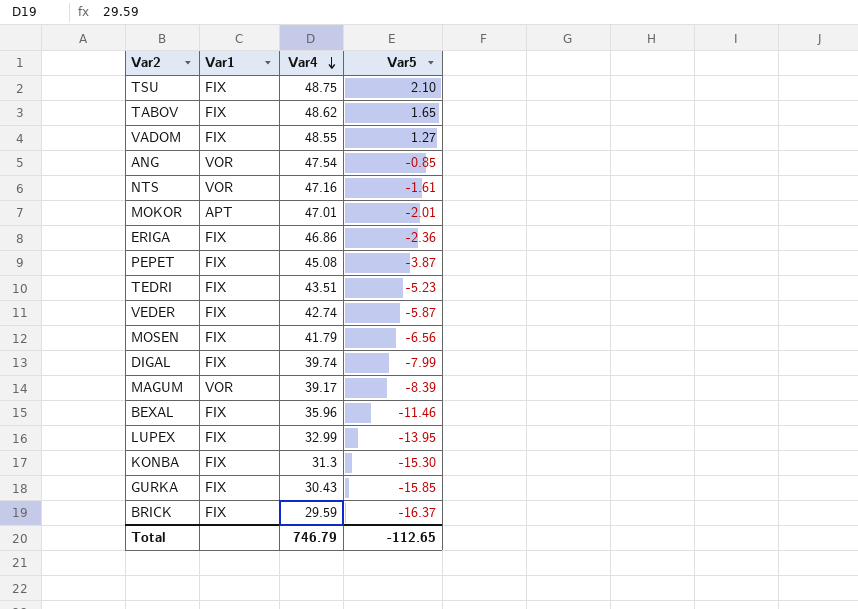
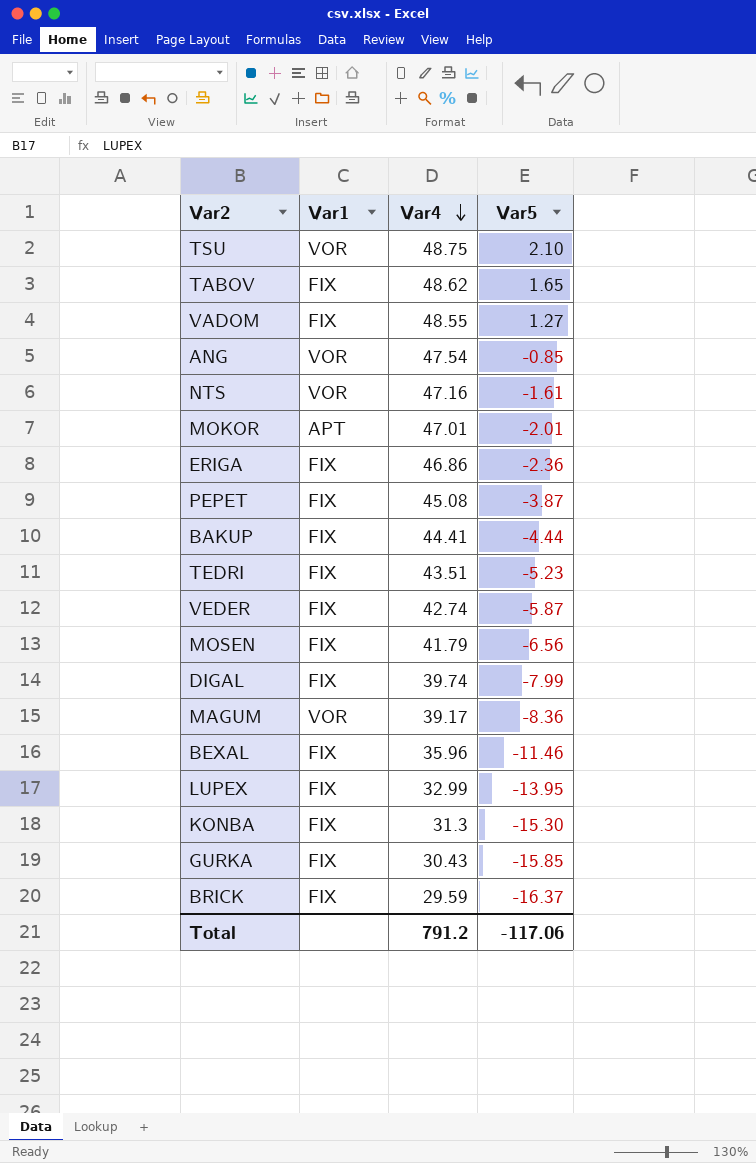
TSU | Var1: FIX -> VOR
row BAKUP: none -> FIX | 44.41 | -4.44
MAGUM | Var5: -8.39 -> -8.36
Total | Var4: 746.79 -> 791.2
Total | Var5: -112.65 -> -117.06

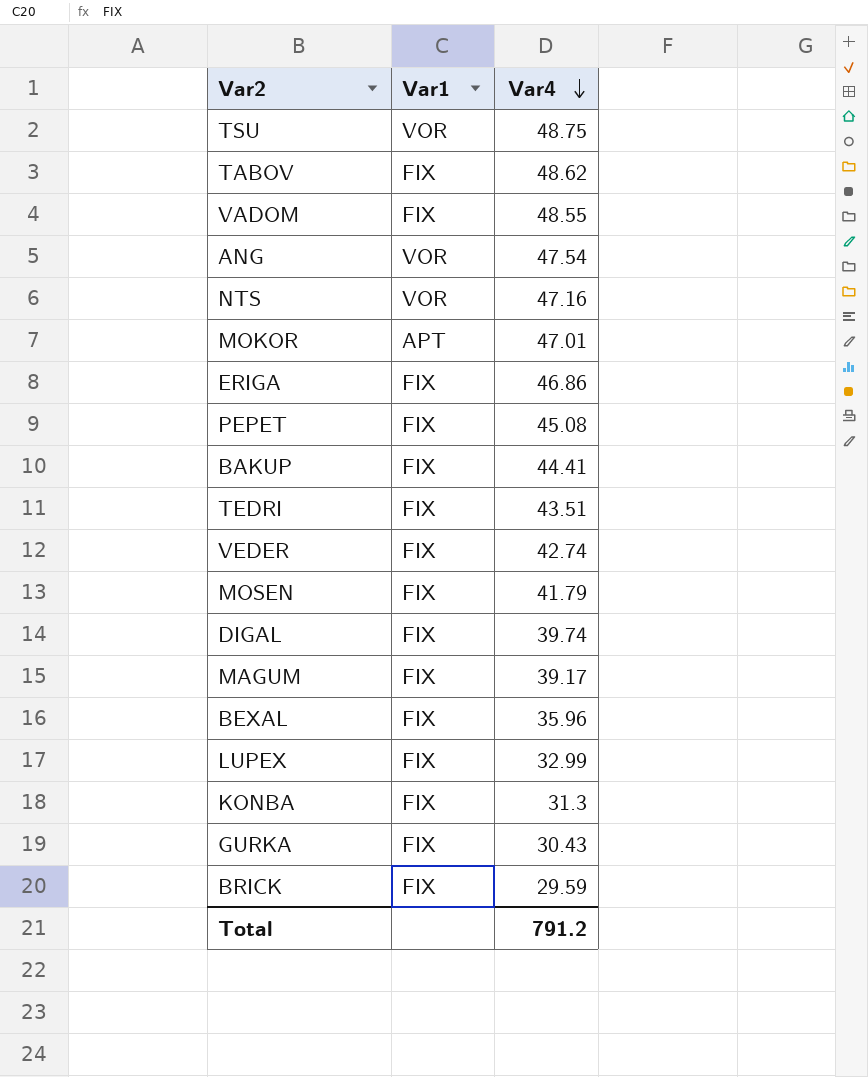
column Var5 | position: 4 -> none
MAGUM | Var1: VOR -> FIX

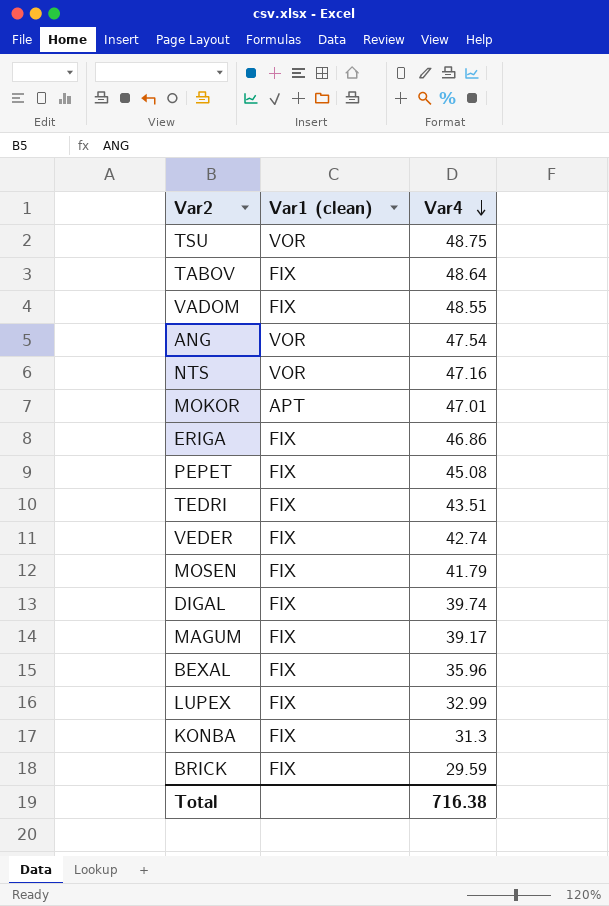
column name: Var1 -> Var1 (clean)
row BAKUP: FIX | 44.41 -> none
row GURKA: FIX | 30.43 -> none
TABOV | Var4: 48.62 -> 48.64
Total | Var4: 791.2 -> 716.38

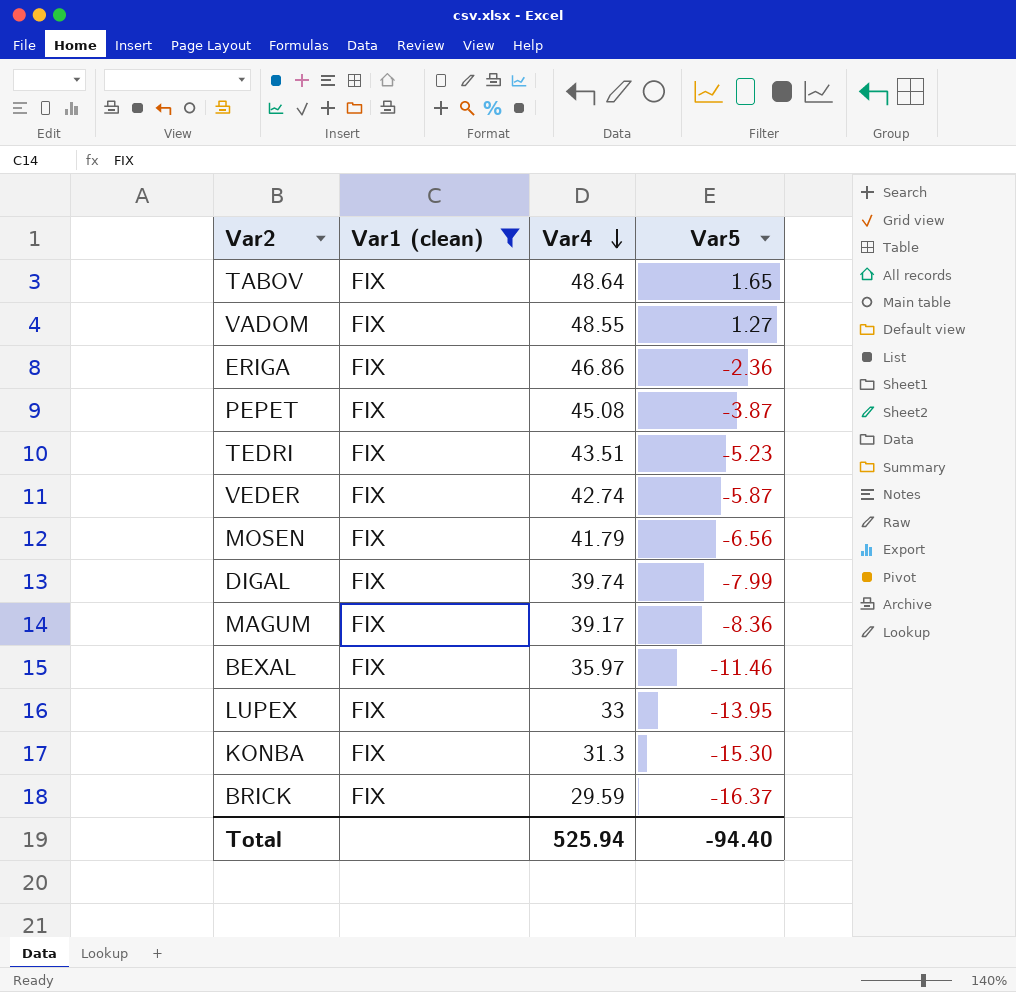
filter: none -> Var1 (clean) = FIX
column Var5 | position: none -> 4
BEXAL | Var4: 35.96 -> 35.97
LUPEX | Var4: 32.99 -> 33
Total | Var4: 716.38 -> 525.94

